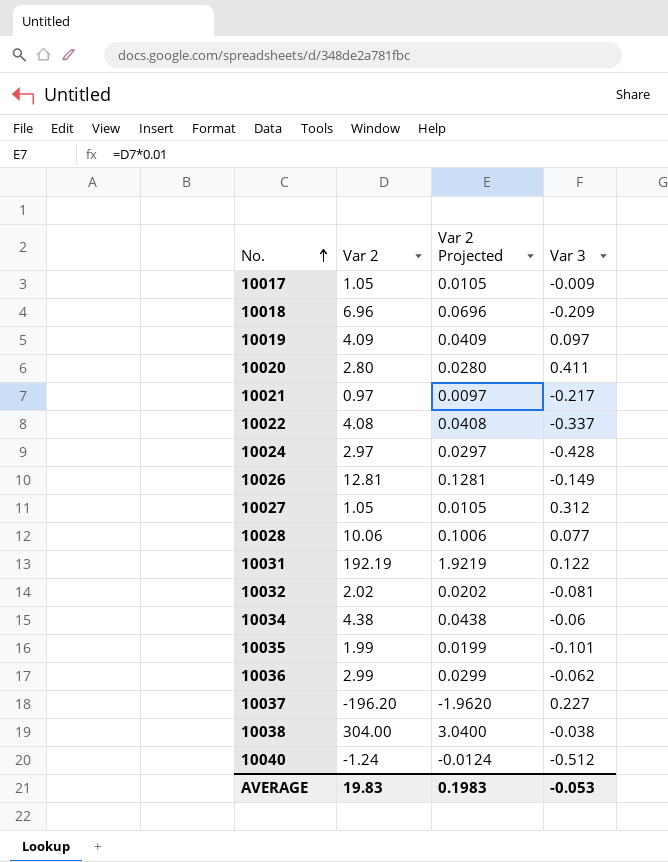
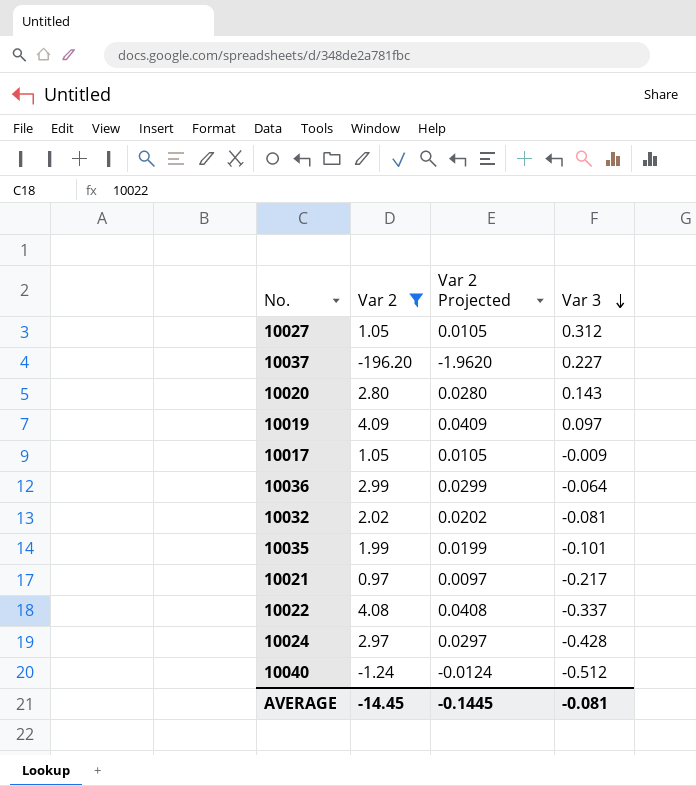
filter: none -> Var 2 <= 4.09
row order: No. ascending -> Var 3 descending
10020 | Var 3: 0.411 -> 0.143
10036 | Var 3: -0.062 -> -0.064
AVERAGE | Var 2: 19.83 -> -14.45
AVERAGE | Var 2 Projected: 0.1983 -> -0.1445
AVERAGE | Var 3: -0.053 -> -0.081

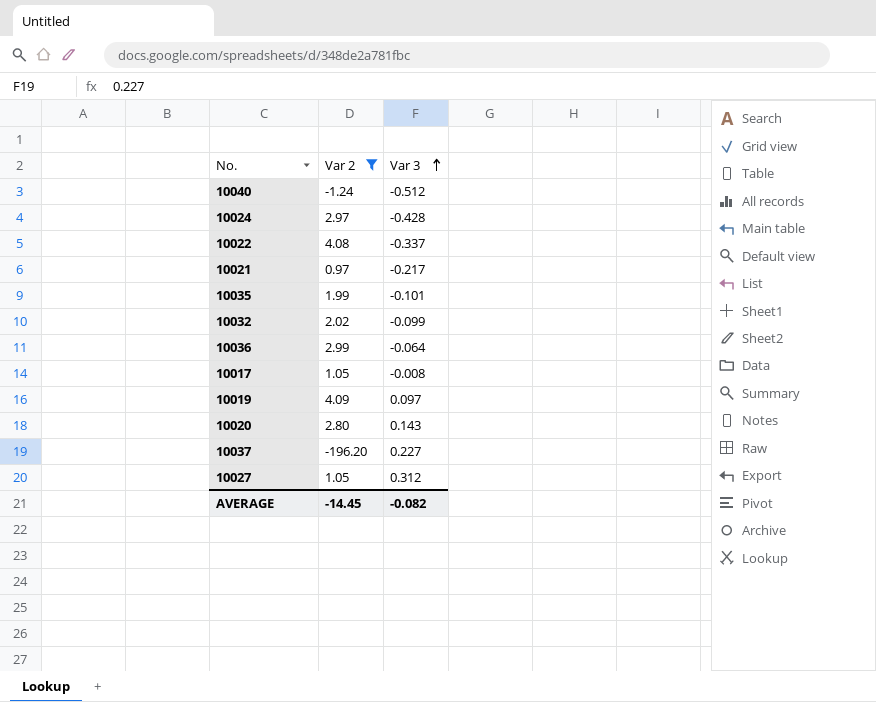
row order: Var 3 descending -> Var 3 ascending
column Var 2 Projected | formula: [Var 2] * 0.01 -> none
10032 | Var 3: -0.081 -> -0.099
10017 | Var 3: -0.009 -> -0.008
AVERAGE | Var 3: -0.081 -> -0.082

